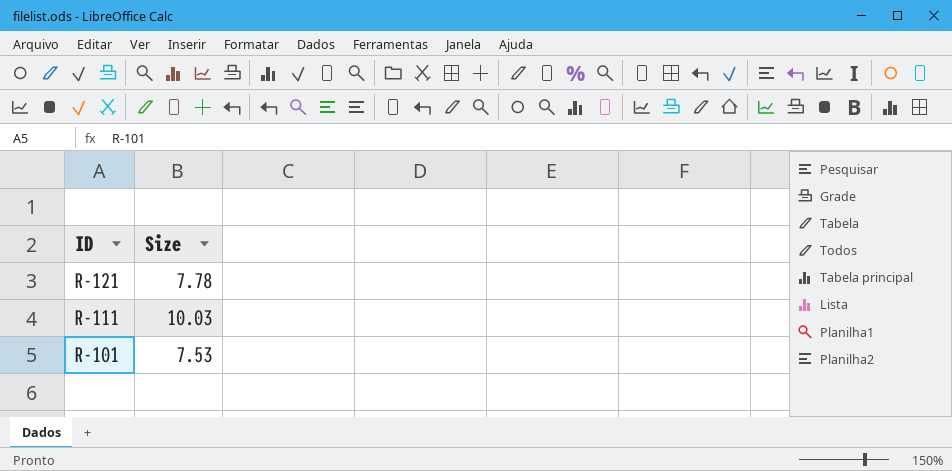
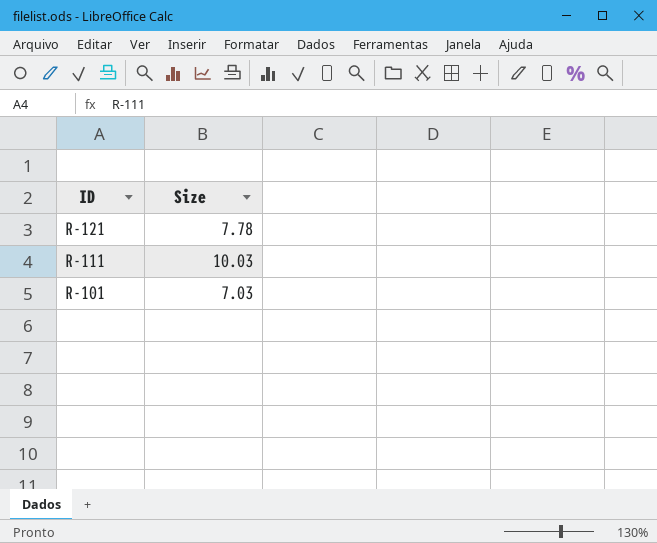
R-101 | Size: 7.53 -> 7.03

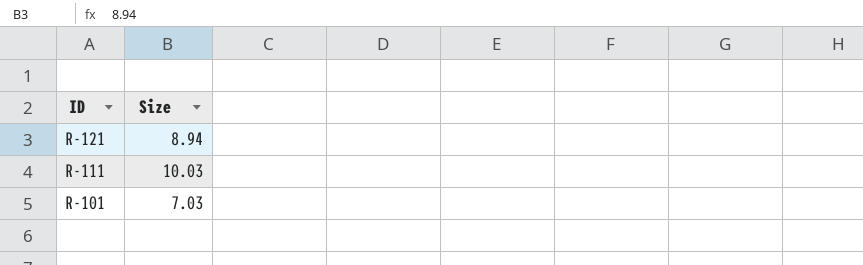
R-121 | Size: 7.78 -> 8.94

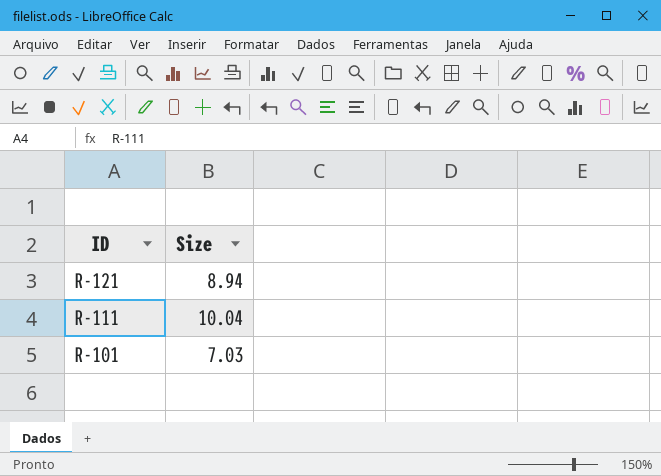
R-111 | Size: 10.03 -> 10.04

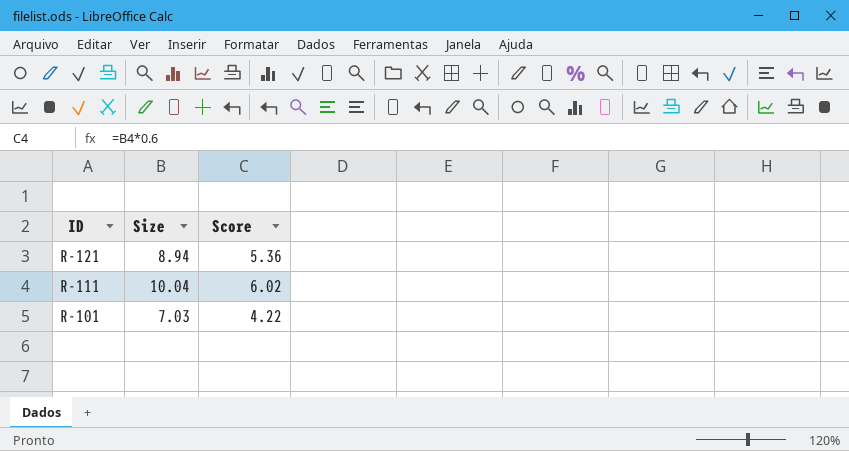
column Score | formula: none -> [Size] * 0.6

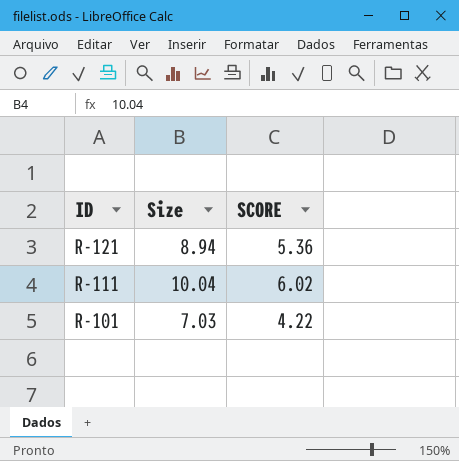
column name: Score -> SCORE

